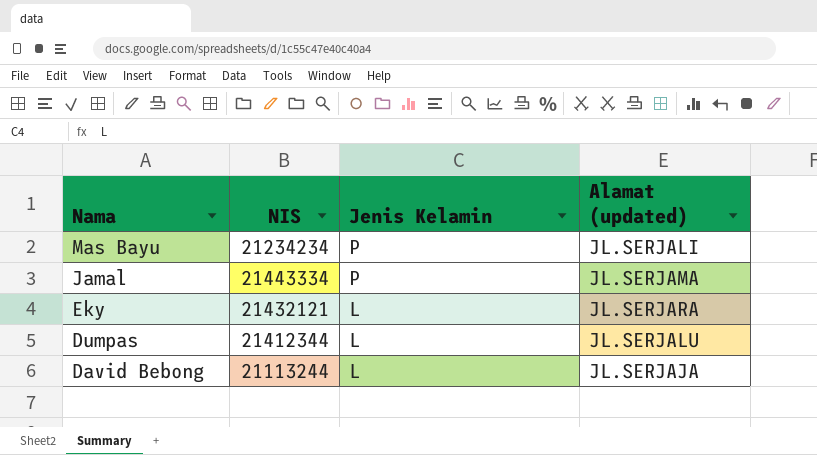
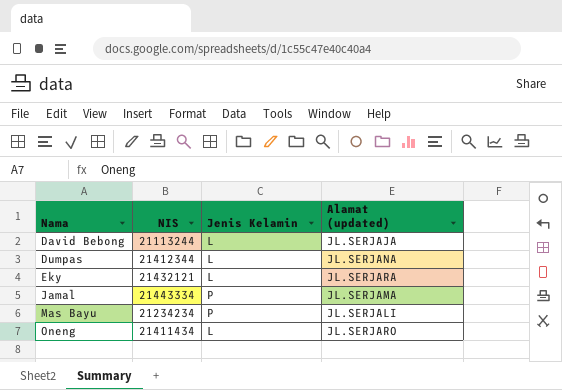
row order: Nama descending -> Nama ascending
Dumpas | Alamat (updated): JL.SERJALU -> JL.SERJANA
row Oneng: none -> 21411434 | L | JL.SERJARO

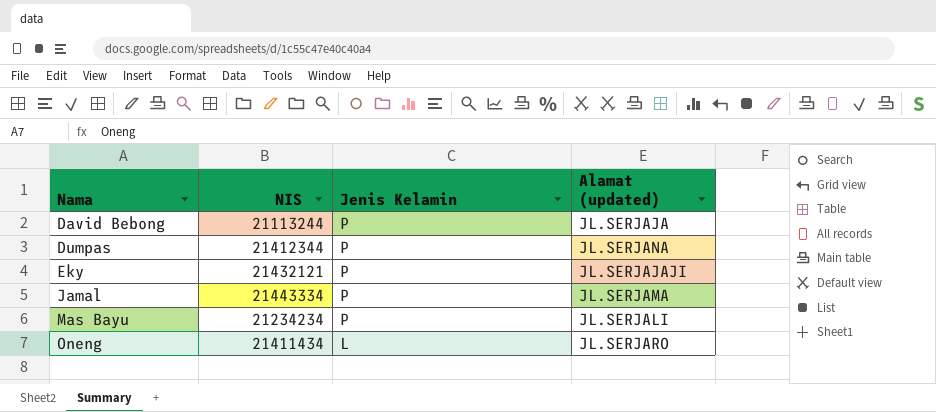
David Bebong | Jenis Kelamin: L -> P
Dumpas | Jenis Kelamin: L -> P
Eky | Jenis Kelamin: L -> P
Eky | Alamat (updated): JL.SERJARA -> JL.SERJAJAJI

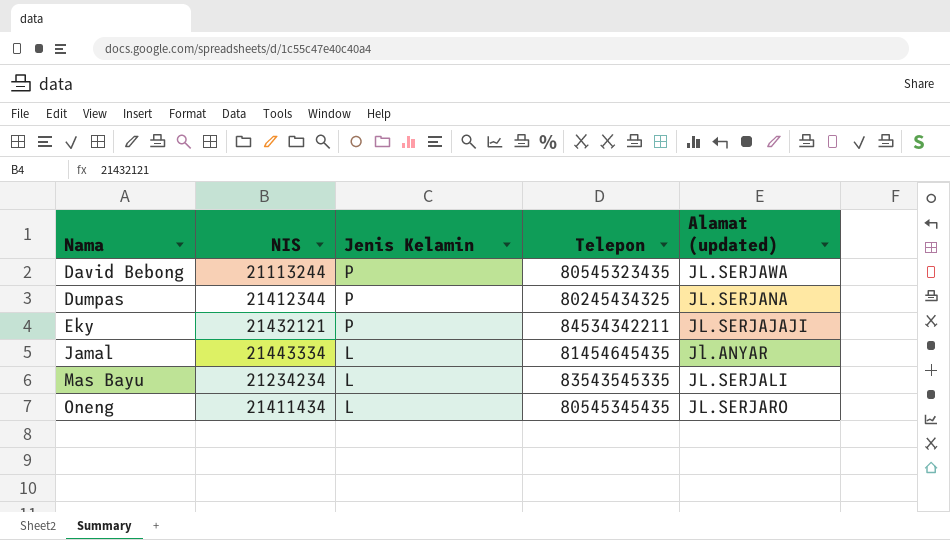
column Telepon | position: none -> 4
David Bebong | Alamat (updated): JL.SERJAJA -> JL.SERJAWA
Jamal | Jenis Kelamin: P -> L
Jamal | Alamat (updated): JL.SERJAMA -> Jl.ANYAR
Mas Bayu | Jenis Kelamin: P -> L

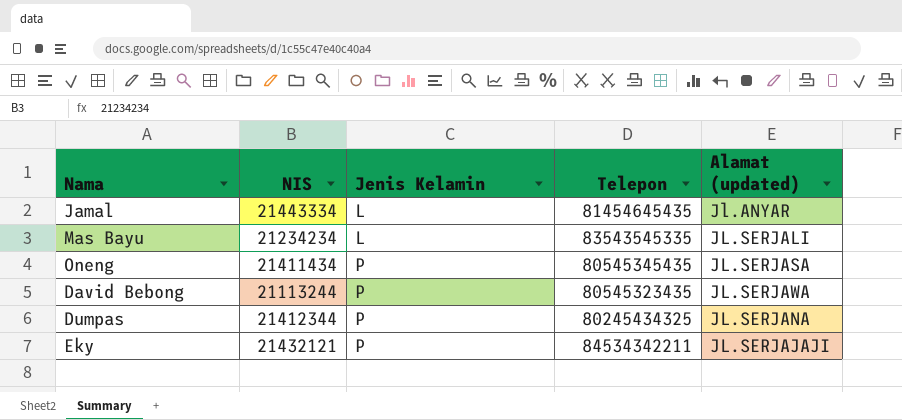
row order: Nama ascending -> Jenis Kelamin ascending
Oneng | Jenis Kelamin: L -> P
Oneng | Alamat (updated): JL.SERJARO -> JL.SERJASA

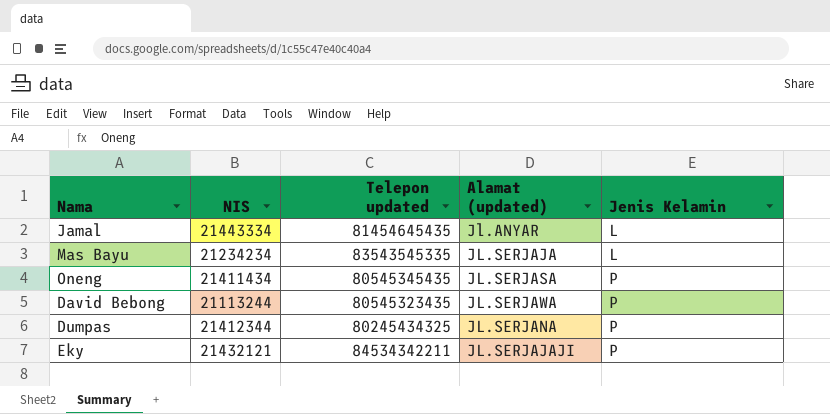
column name: Telepon -> Telepon updated
column Jenis Kelamin | position: 3 -> 5
Mas Bayu | Alamat (updated): JL.SERJALI -> JL.SERJAJA

